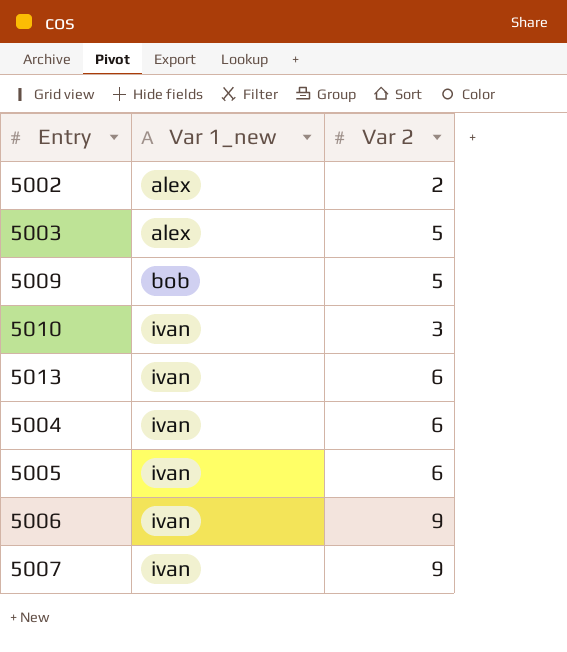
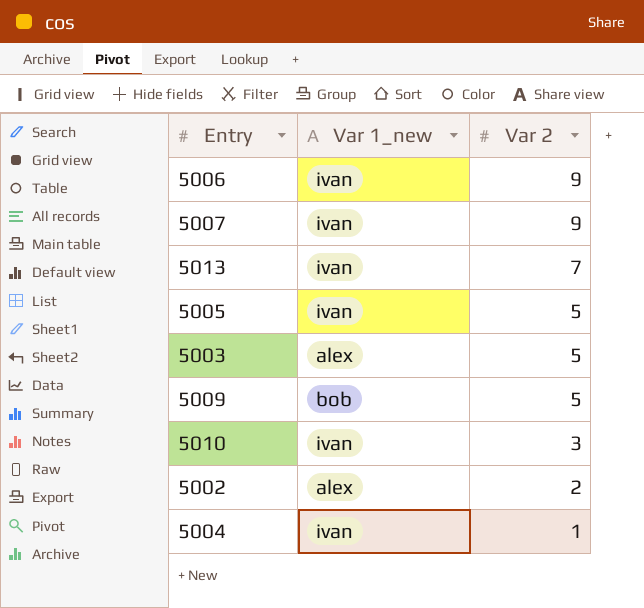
row order: Var 1_new ascending -> Var 2 descending
5013 | Var 2: 6 -> 7
5005 | Var 2: 6 -> 5
5004 | Var 2: 6 -> 1

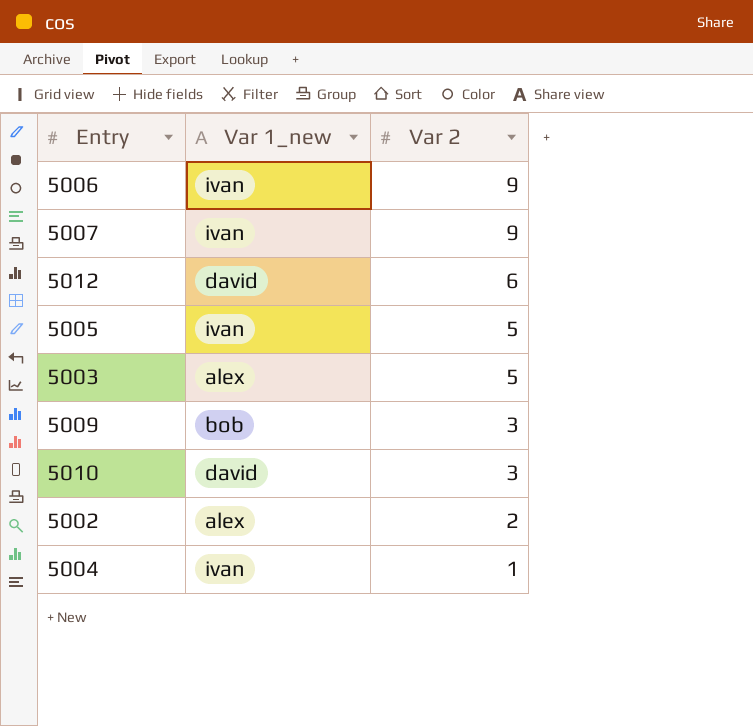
row 5013: ivan | 7 -> none
row 5012: none -> david | 6
5009 | Var 2: 5 -> 3
5010 | Var 1_new: ivan -> david

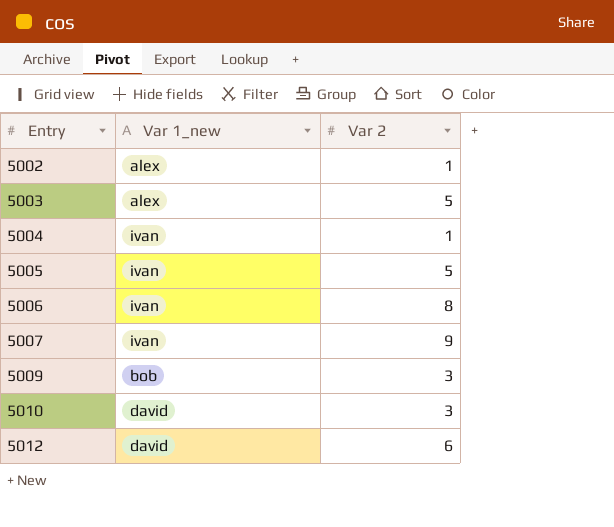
row order: Var 2 descending -> Entry ascending
5002 | Var 2: 2 -> 1
5006 | Var 2: 9 -> 8

